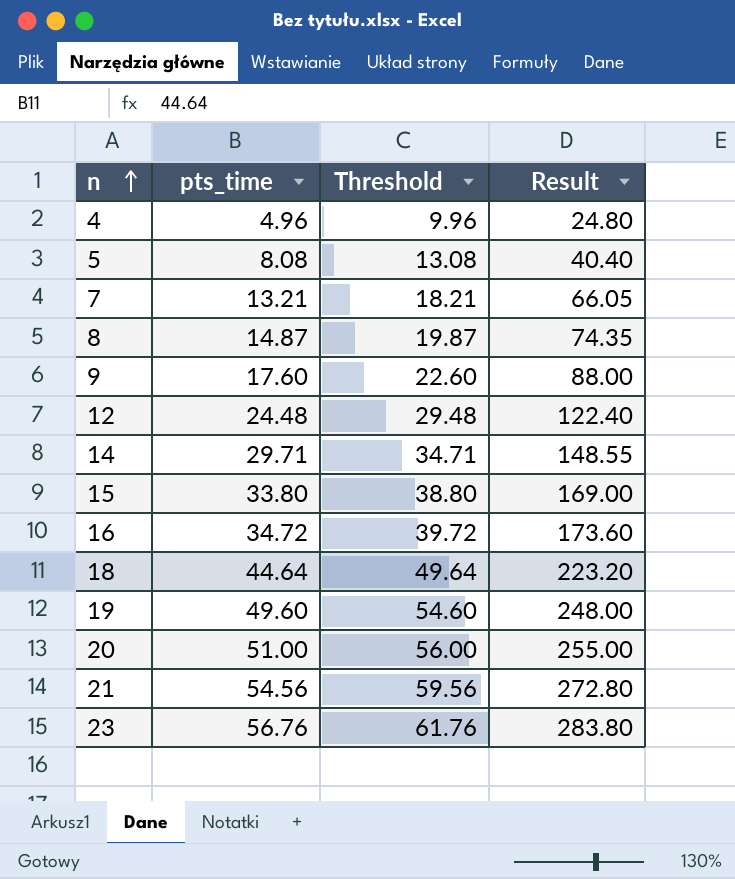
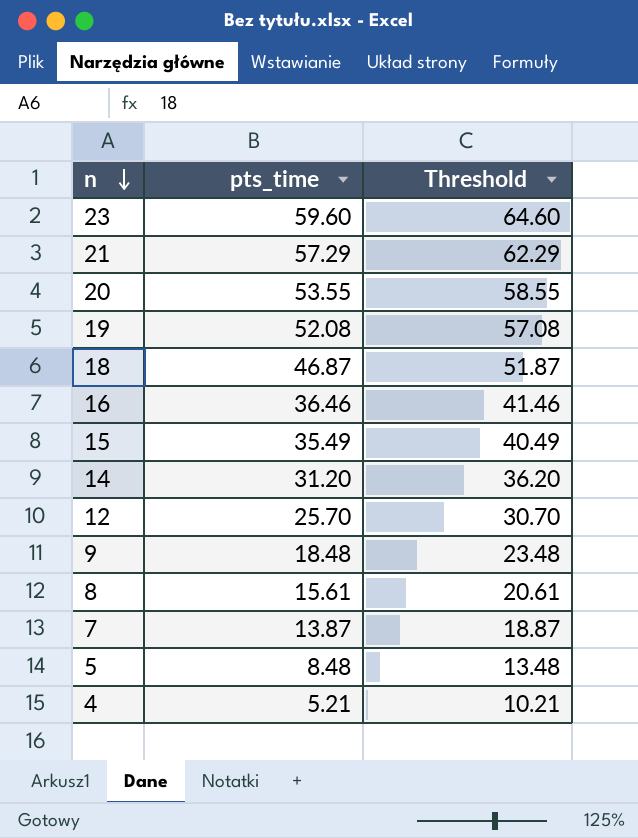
row order: n ascending -> n descending
column Result | formula: [pts_time] * 5 -> none
23 | pts_time: 56.76 -> 59.60
23 | Threshold: 61.76 -> 64.60
21 | pts_time: 54.56 -> 57.29
21 | Threshold: 59.56 -> 62.29
20 | pts_time: 51.00 -> 53.55
20 | Threshold: 56.00 -> 58.55
19 | pts_time: 49.60 -> 52.08
19 | Threshold: 54.60 -> 57.08
18 | pts_time: 44.64 -> 46.87
18 | Threshold: 49.64 -> 51.87
16 | pts_time: 34.72 -> 36.46
16 | Threshold: 39.72 -> 41.46
15 | pts_time: 33.80 -> 35.49
15 | Threshold: 38.80 -> 40.49
14 | pts_time: 29.71 -> 31.20
14 | Threshold: 34.71 -> 36.20
12 | pts_time: 24.48 -> 25.70
12 | Threshold: 29.48 -> 30.70
9 | pts_time: 17.60 -> 18.48
9 | Threshold: 22.60 -> 23.48
8 | pts_time: 14.87 -> 15.61
8 | Threshold: 19.87 -> 20.61
7 | pts_time: 13.21 -> 13.87
7 | Threshold: 18.21 -> 18.87
5 | pts_time: 8.08 -> 8.48
5 | Threshold: 13.08 -> 13.48
4 | pts_time: 4.96 -> 5.21
4 | Threshold: 9.96 -> 10.21

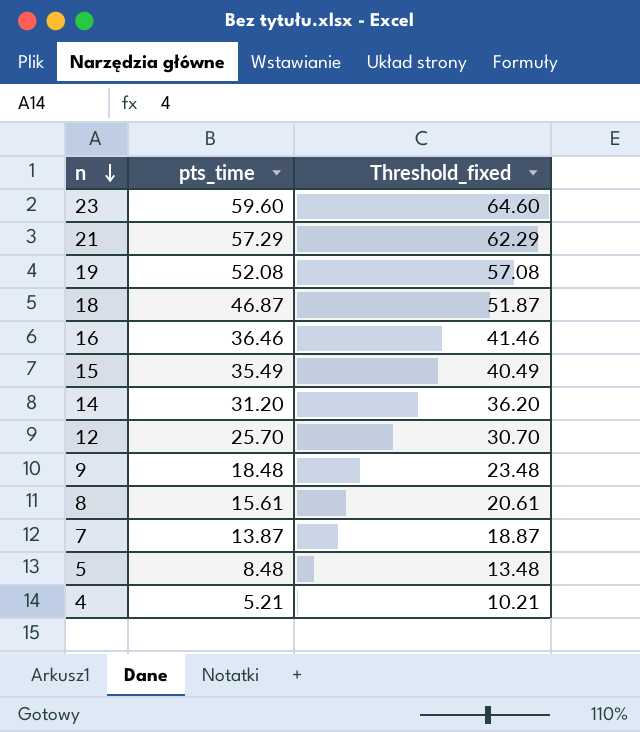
column name: Threshold -> Threshold_fixed
row 20: 53.55 | 58.55 -> none

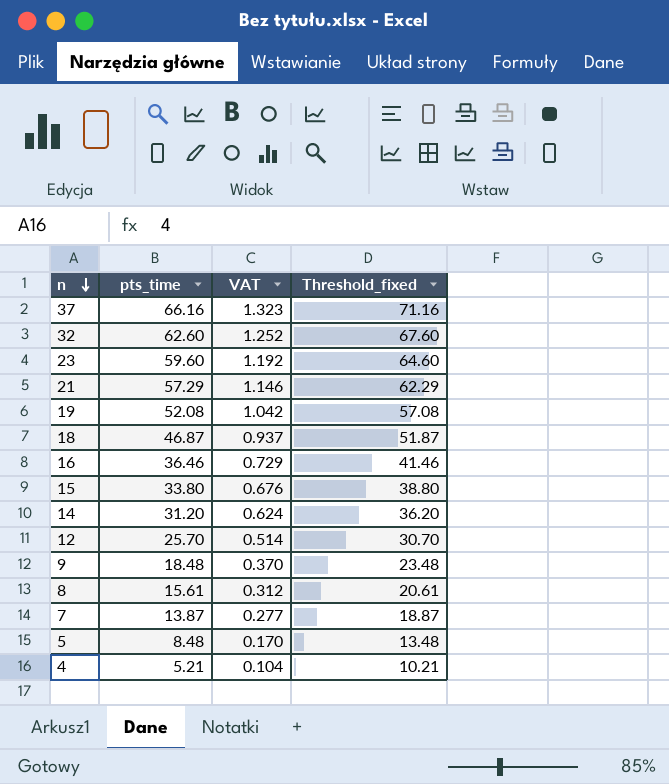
column VAT | formula: none -> [pts_time] * 0.02
row 37: none -> 66.16 | 1.323 | 71.16
row 32: none -> 62.60 | 1.252 | 67.60
15 | pts_time: 35.49 -> 33.80
15 | Threshold_fixed: 40.49 -> 38.80

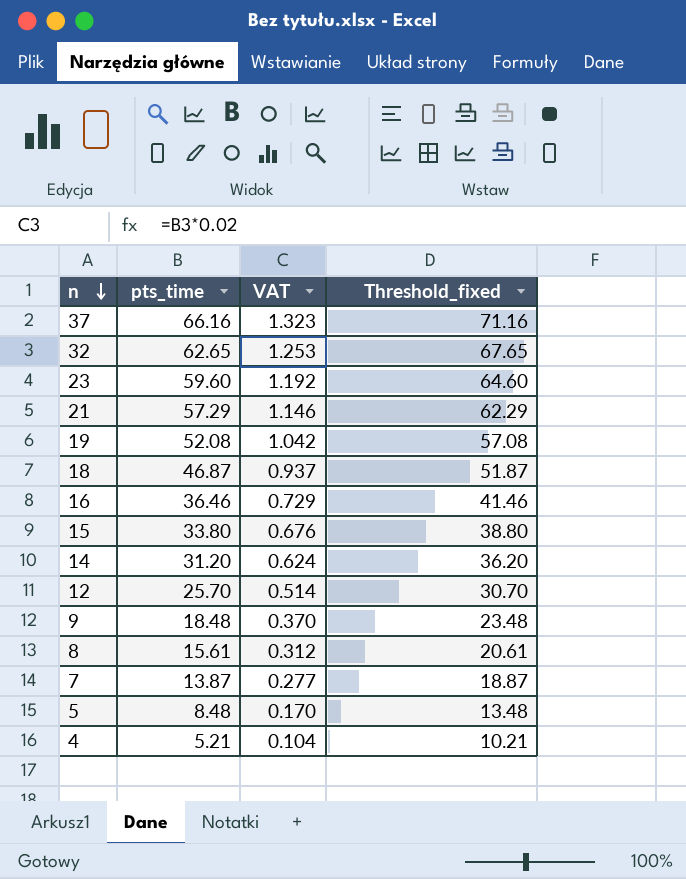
32 | pts_time: 62.60 -> 62.65
32 | VAT: 1.252 -> 1.253
32 | Threshold_fixed: 67.60 -> 67.65

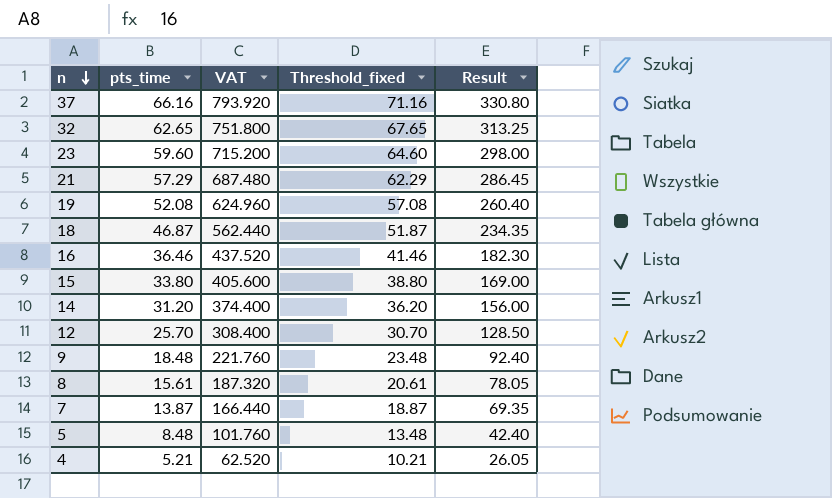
column VAT | formula: [pts_time] * 0.02 -> [pts_time] * 12
column Result | formula: none -> [pts_time] * 5

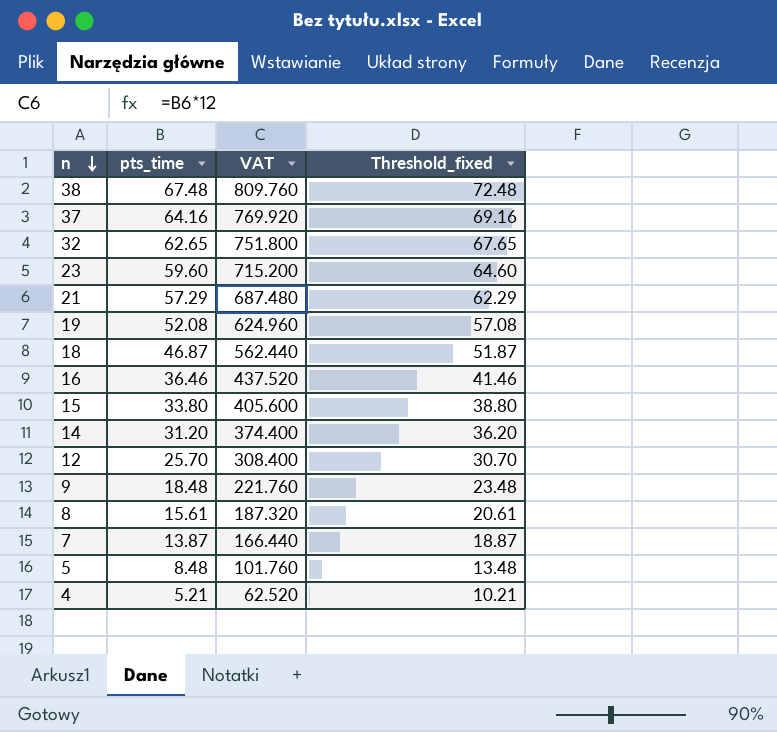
column Result | formula: [pts_time] * 5 -> none
row 38: none -> 67.48 | 809.760 | 72.48
37 | pts_time: 66.16 -> 64.16
37 | VAT: 793.920 -> 769.920
37 | Threshold_fixed: 71.16 -> 69.16

